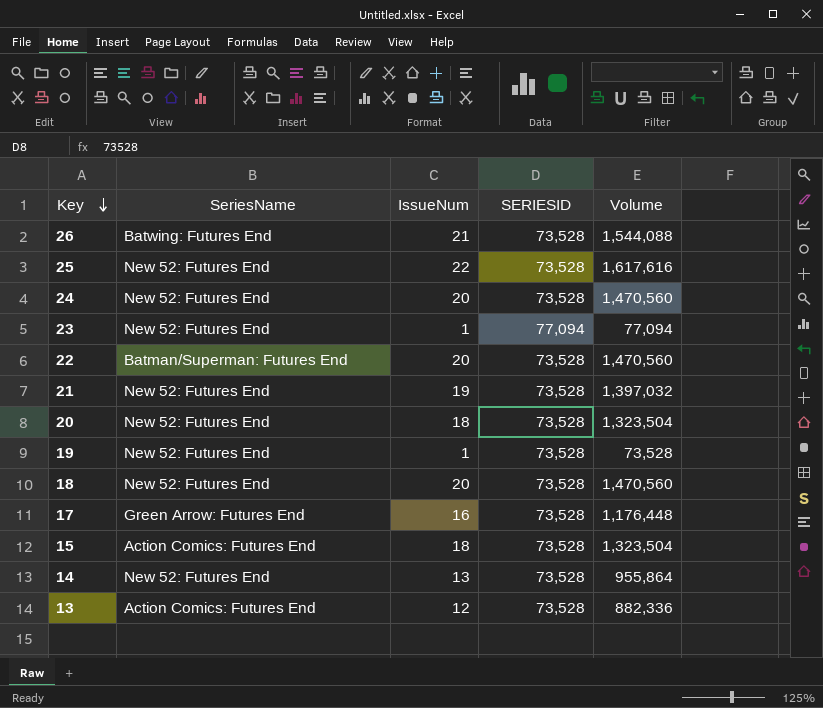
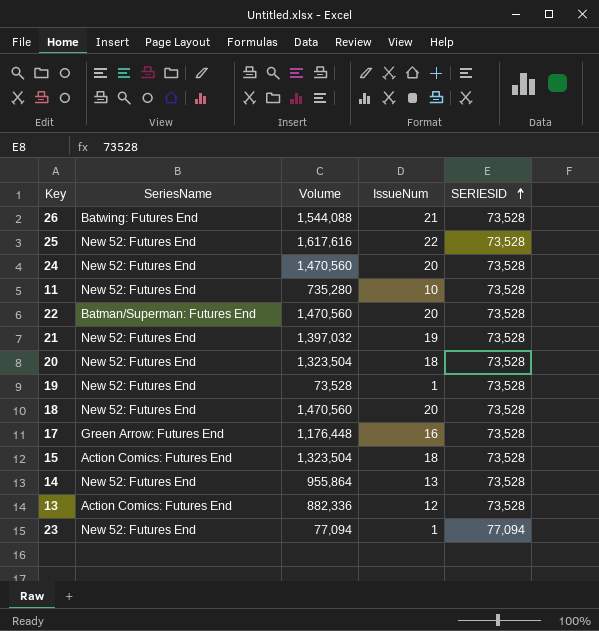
row order: Key descending -> SERIESID ascending
column Volume | position: 5 -> 3
row 11: none -> New 52: Futures End | 735,280 | 10 | 73,528

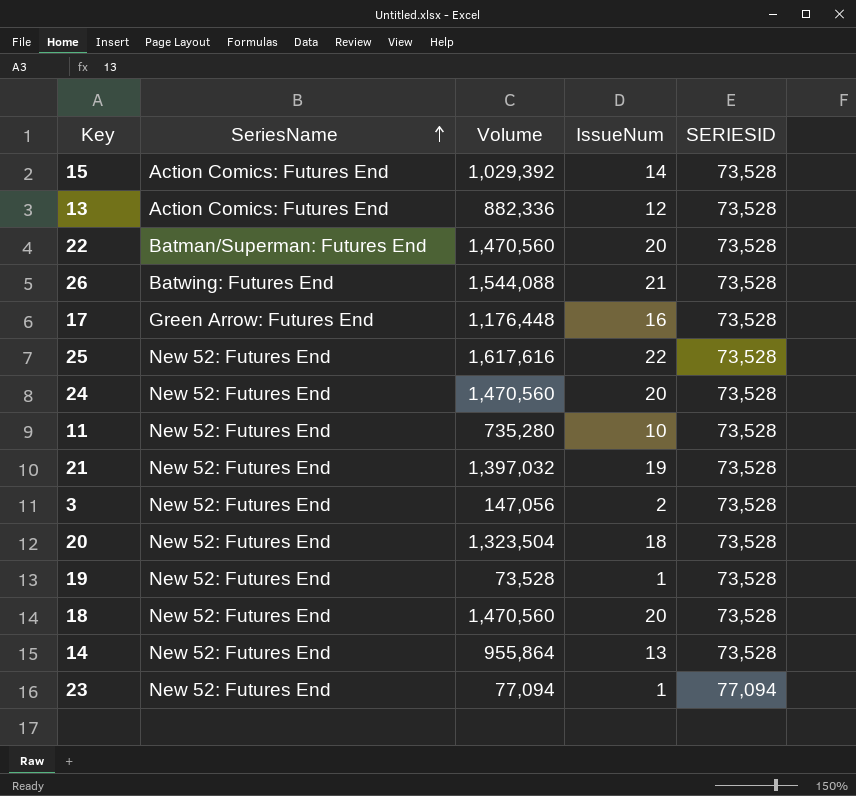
row order: SERIESID ascending -> SeriesName ascending
15 | Volume: 1,323,504 -> 1,029,392
15 | IssueNum: 18 -> 14
row 3: none -> New 52: Futures End | 147,056 | 2 | 73,528

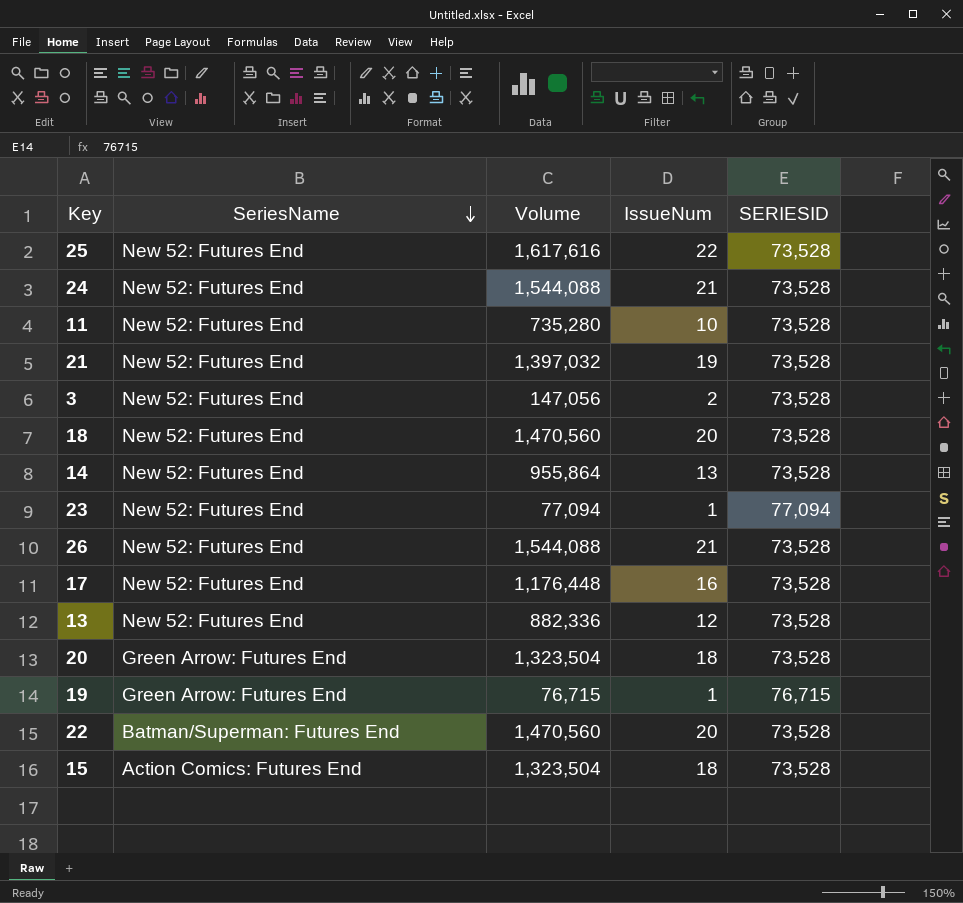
row order: SeriesName ascending -> SeriesName descending
24 | Volume: 1,470,560 -> 1,544,088
24 | IssueNum: 20 -> 21
26 | SeriesName: Batwing: Futures End -> New 52: Futures End
17 | SeriesName: Green Arrow: Futures End -> New 52: Futures End
13 | SeriesName: Action Comics: Futures End -> New 52: Futures End
20 | SeriesName: New 52: Futures End -> Green Arrow: Futures End
19 | SeriesName: New 52: Futures End -> Green Arrow: Futures End
19 | Volume: 73,528 -> 76,715
19 | SERIESID: 73,528 -> 76,715
15 | Volume: 1,029,392 -> 1,323,504
15 | IssueNum: 14 -> 18

